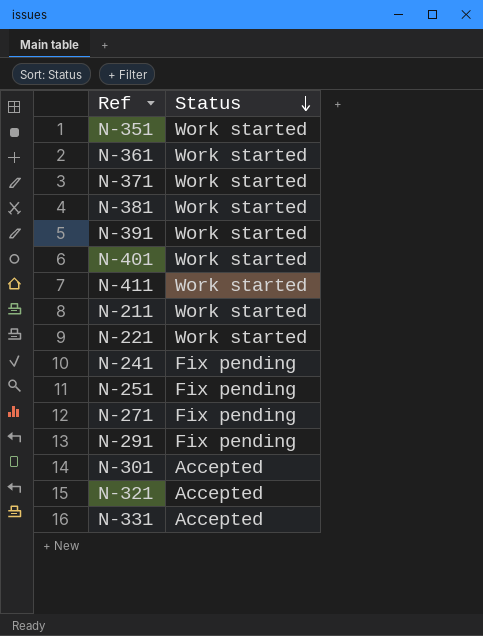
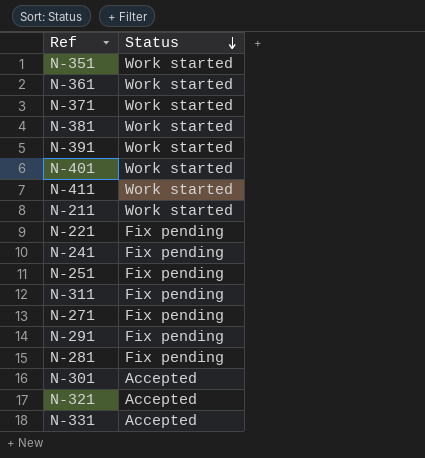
N-221 | Status: Work started -> Fix pending
row N-311: none -> Fix pending
row N-281: none -> Fix pending

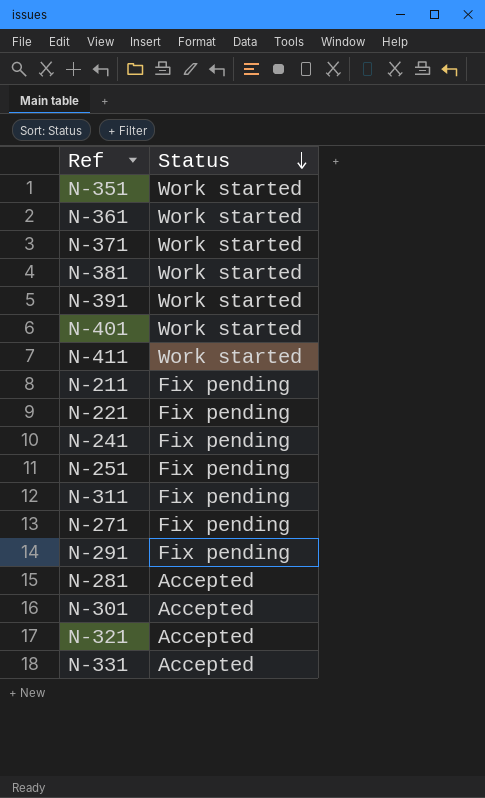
N-211 | Status: Work started -> Fix pending
N-281 | Status: Fix pending -> Accepted

